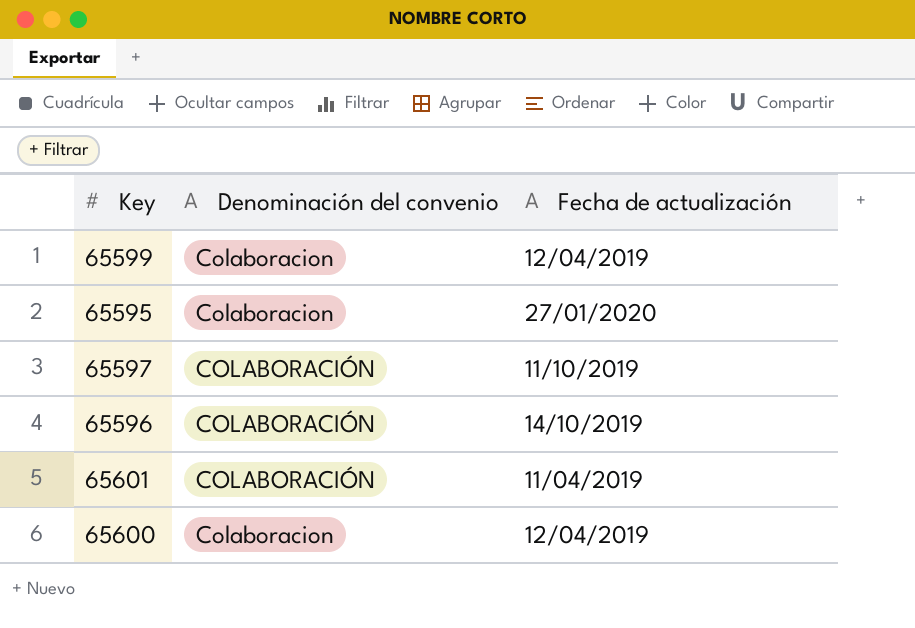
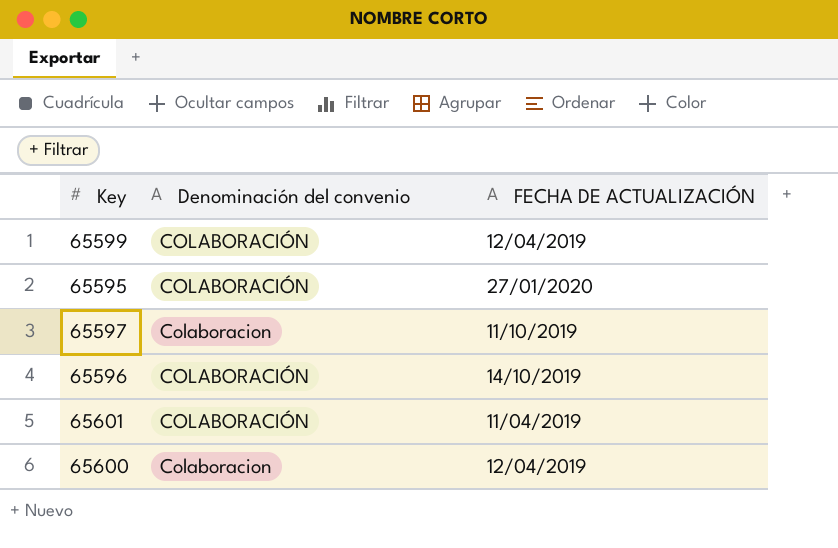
column name: Fecha de actualización -> FECHA DE ACTUALIZACIÓN
65599 | Denominación del convenio: Colaboracion -> COLABORACIÓN
65595 | Denominación del convenio: Colaboracion -> COLABORACIÓN
65597 | Denominación del convenio: COLABORACIÓN -> Colaboracion

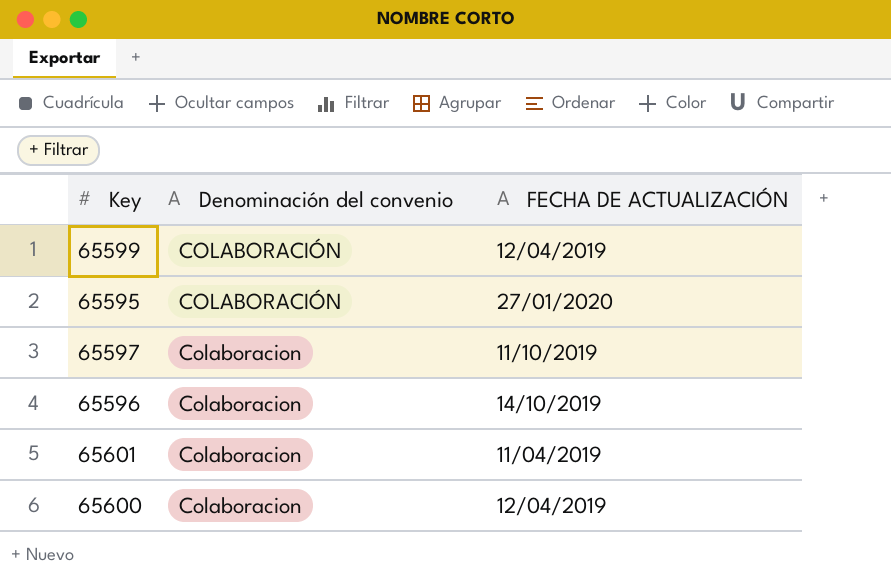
65596 | Denominación del convenio: COLABORACIÓN -> Colaboracion
65601 | Denominación del convenio: COLABORACIÓN -> Colaboracion

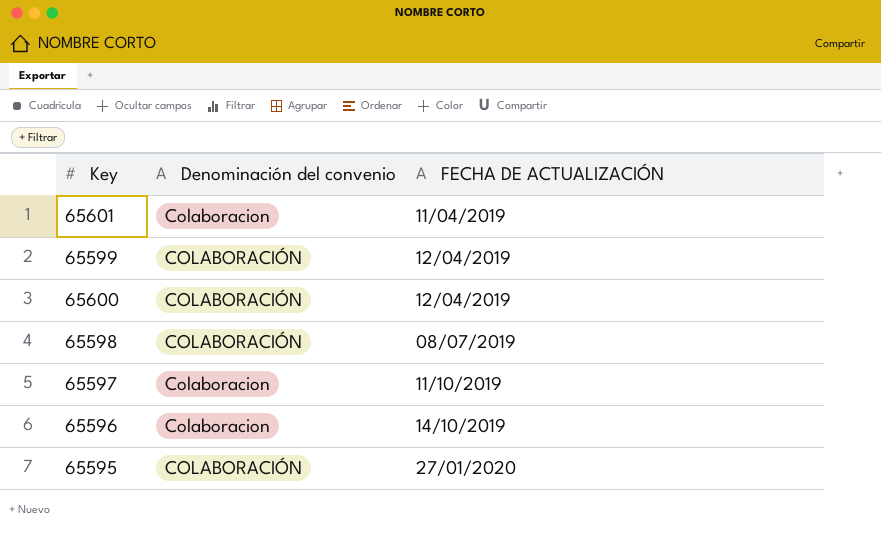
row order: none -> FECHA DE ACTUALIZACIÓN ascending
65600 | Denominación del convenio: Colaboracion -> COLABORACIÓN
row 65598: none -> COLABORACIÓN | 08/07/2019

